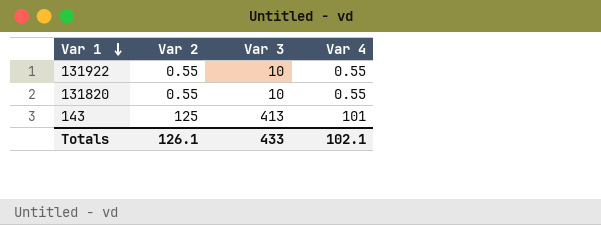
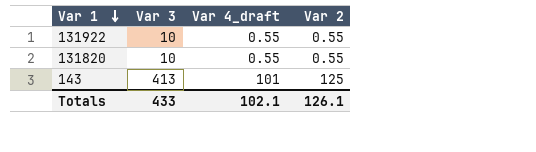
column name: Var 4 -> Var 4_draft
column Var 2 | position: 2 -> 4

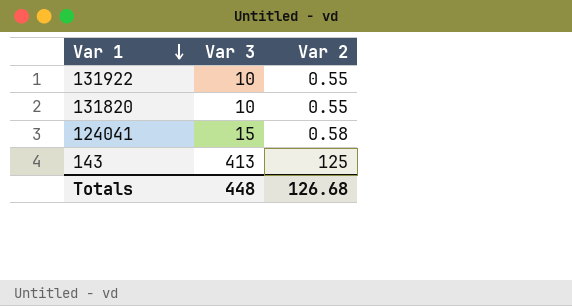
column Var 4_draft | position: 3 -> none
row 124041: none -> 15 | 0.58
Totals | Var 3: 433 -> 448
Totals | Var 2: 126.1 -> 126.68

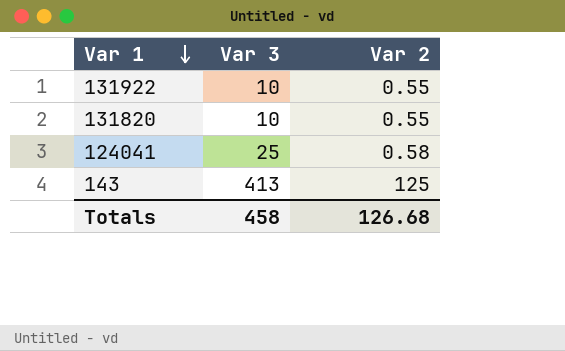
124041 | Var 3: 15 -> 25
Totals | Var 3: 448 -> 458

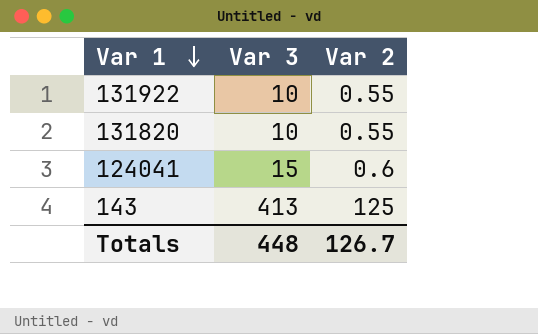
124041 | Var 3: 25 -> 15
124041 | Var 2: 0.58 -> 0.6
Totals | Var 3: 458 -> 448
Totals | Var 2: 126.68 -> 126.7

